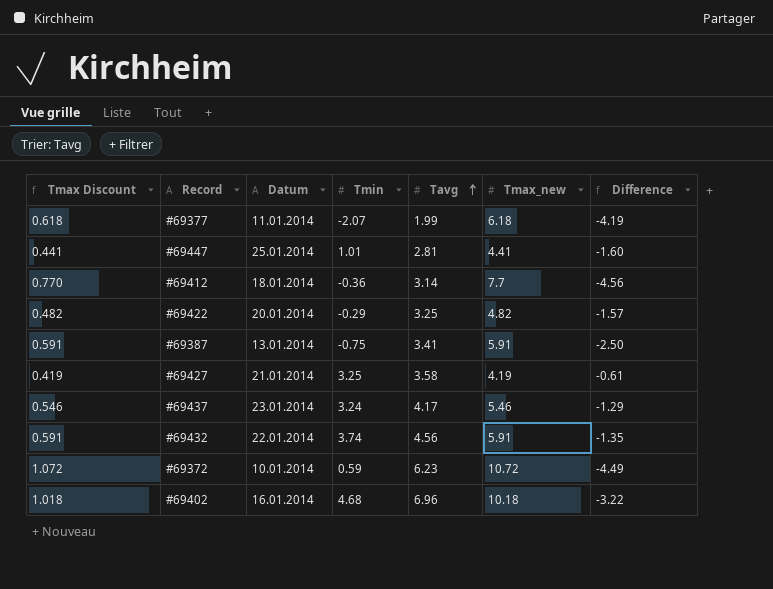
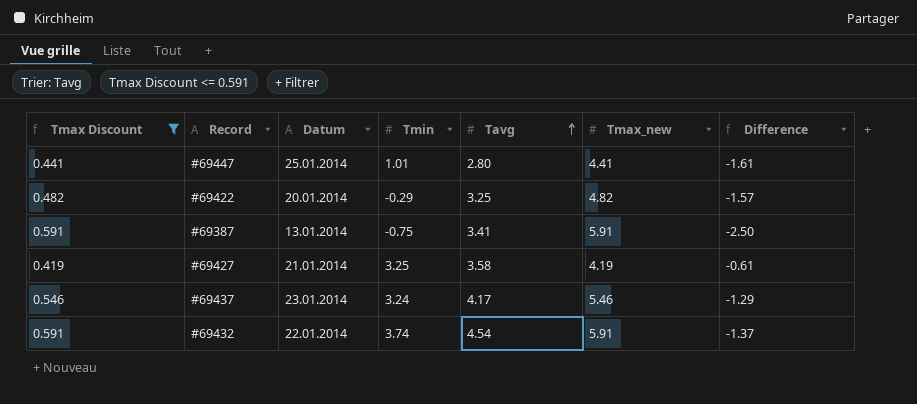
filter: none -> Tmax Discount <= 0.591
#69447 | Tavg: 2.81 -> 2.80
#69447 | Difference: -1.60 -> -1.61
#69432 | Tavg: 4.56 -> 4.54
#69432 | Difference: -1.35 -> -1.37

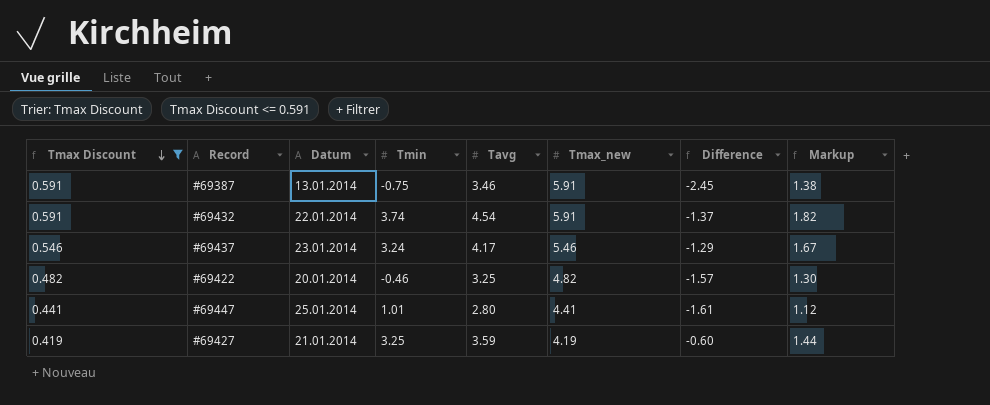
row order: Tavg ascending -> Tmax Discount descending
column Markup | formula: none -> [Tavg] * 0.4
#69387 | Tavg: 3.41 -> 3.46
#69387 | Difference: -2.50 -> -2.45
#69422 | Tmin: -0.29 -> -0.46
#69427 | Tavg: 3.58 -> 3.59
#69427 | Difference: -0.61 -> -0.60

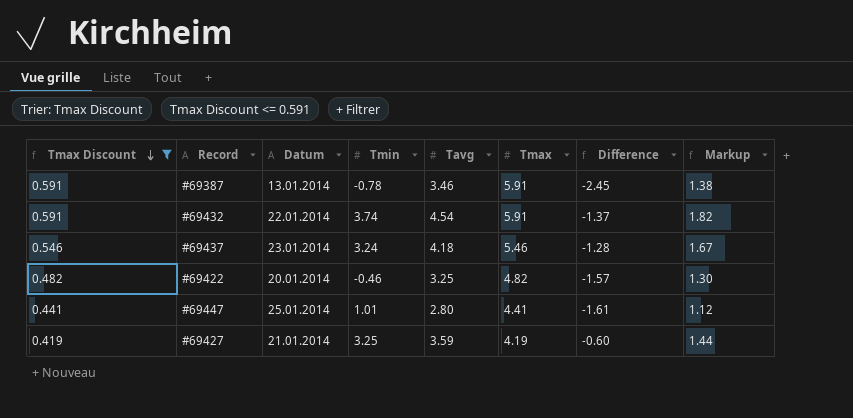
column name: Tmax_new -> Tmax
#69387 | Tmin: -0.75 -> -0.78
#69437 | Tavg: 4.17 -> 4.18
#69437 | Difference: -1.29 -> -1.28

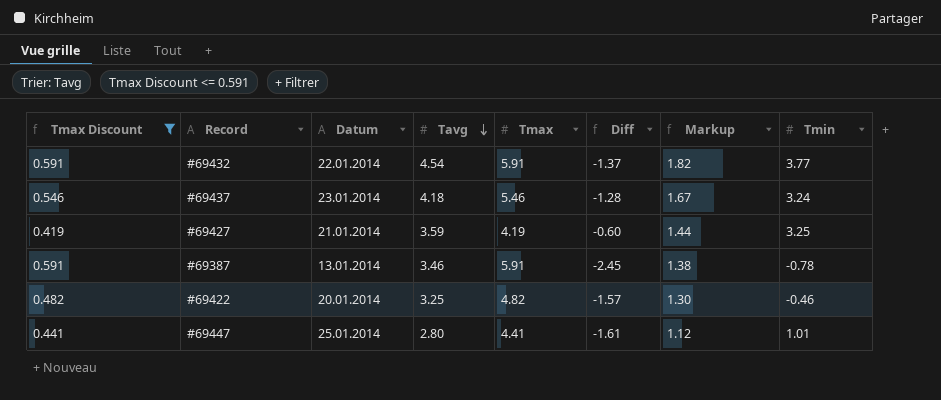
row order: Tmax Discount descending -> Tavg descending
column name: Difference -> Diff
column Tmin | position: 4 -> 8
#69432 | Tmin: 3.74 -> 3.77

